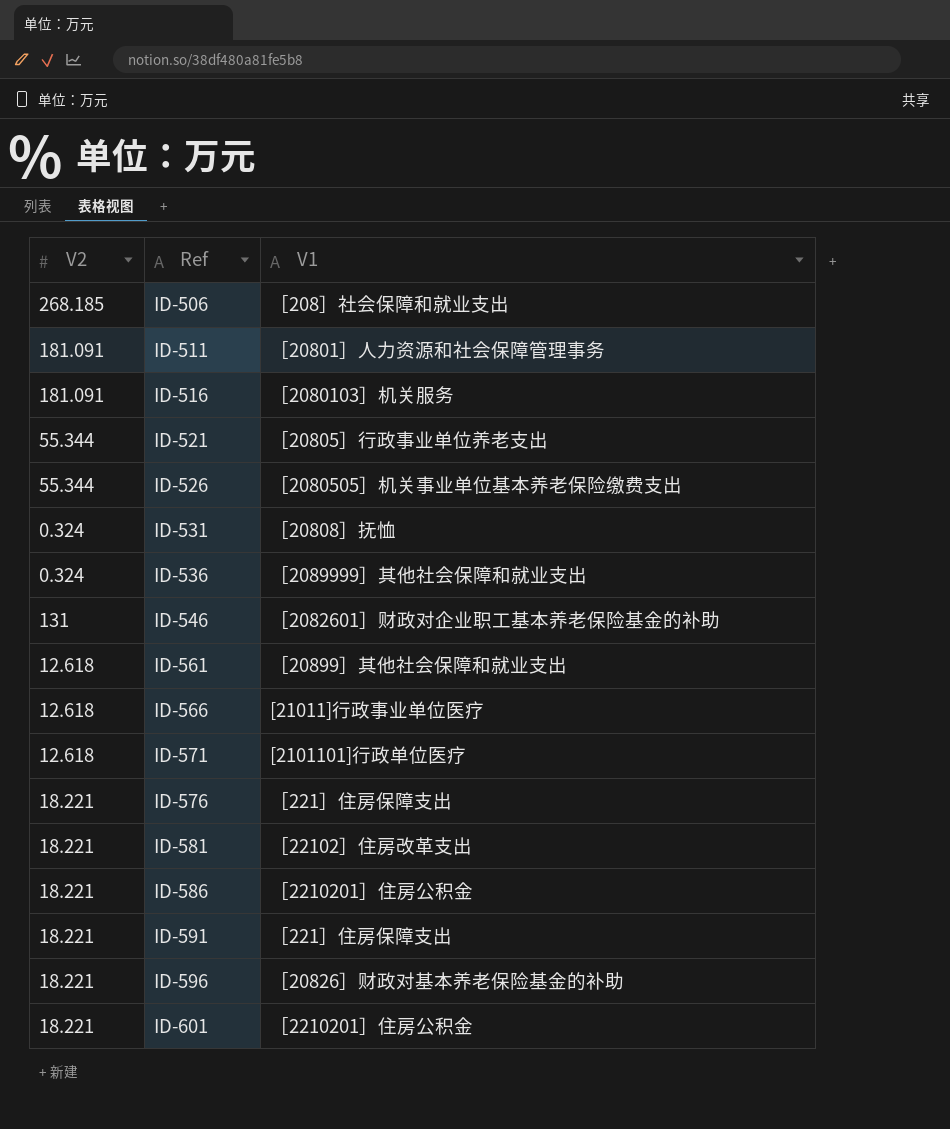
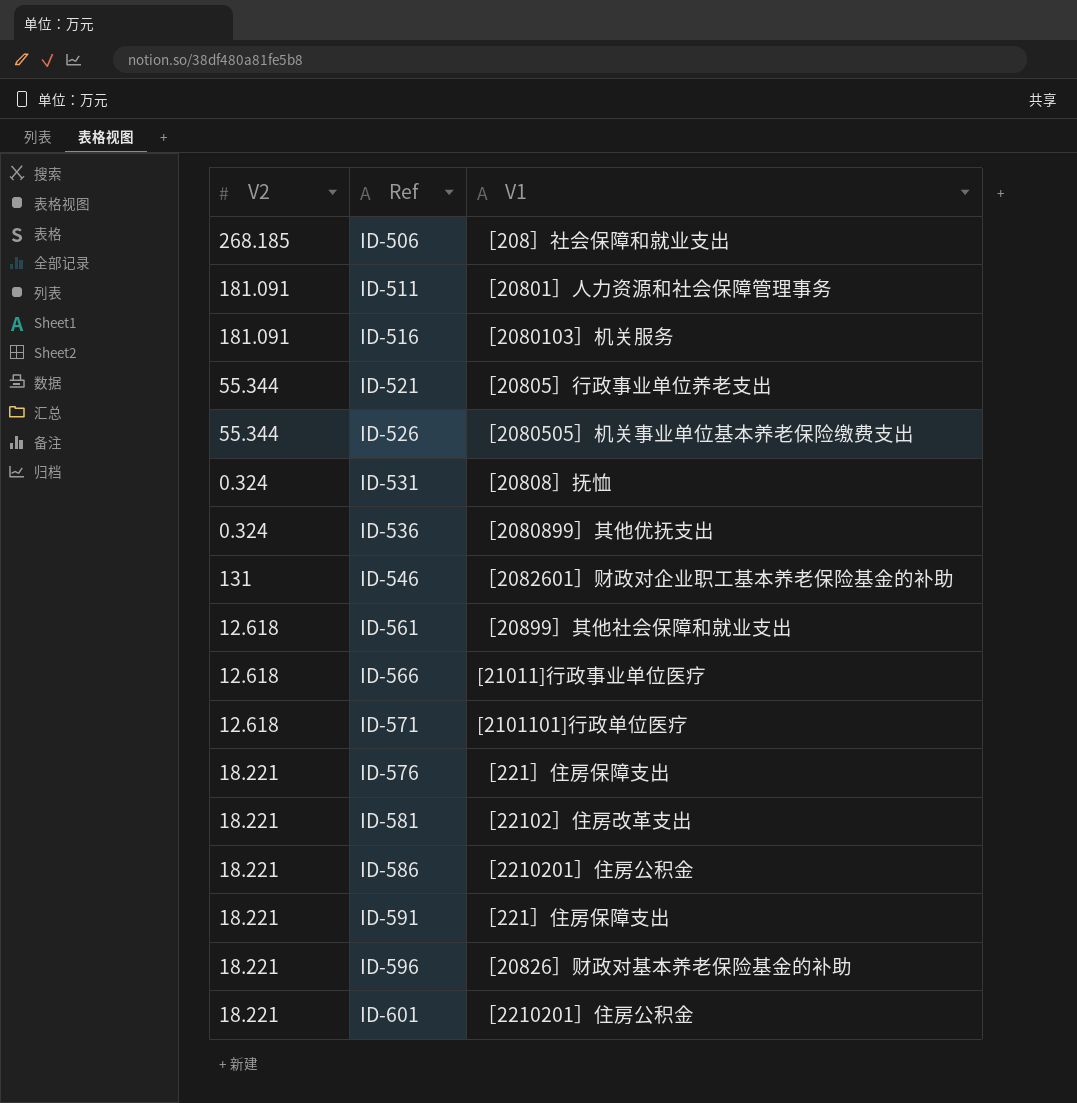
ID-536 | V1: ［2089999］其他社会保障和就业支出 -> ［2080899］其他优抚支出

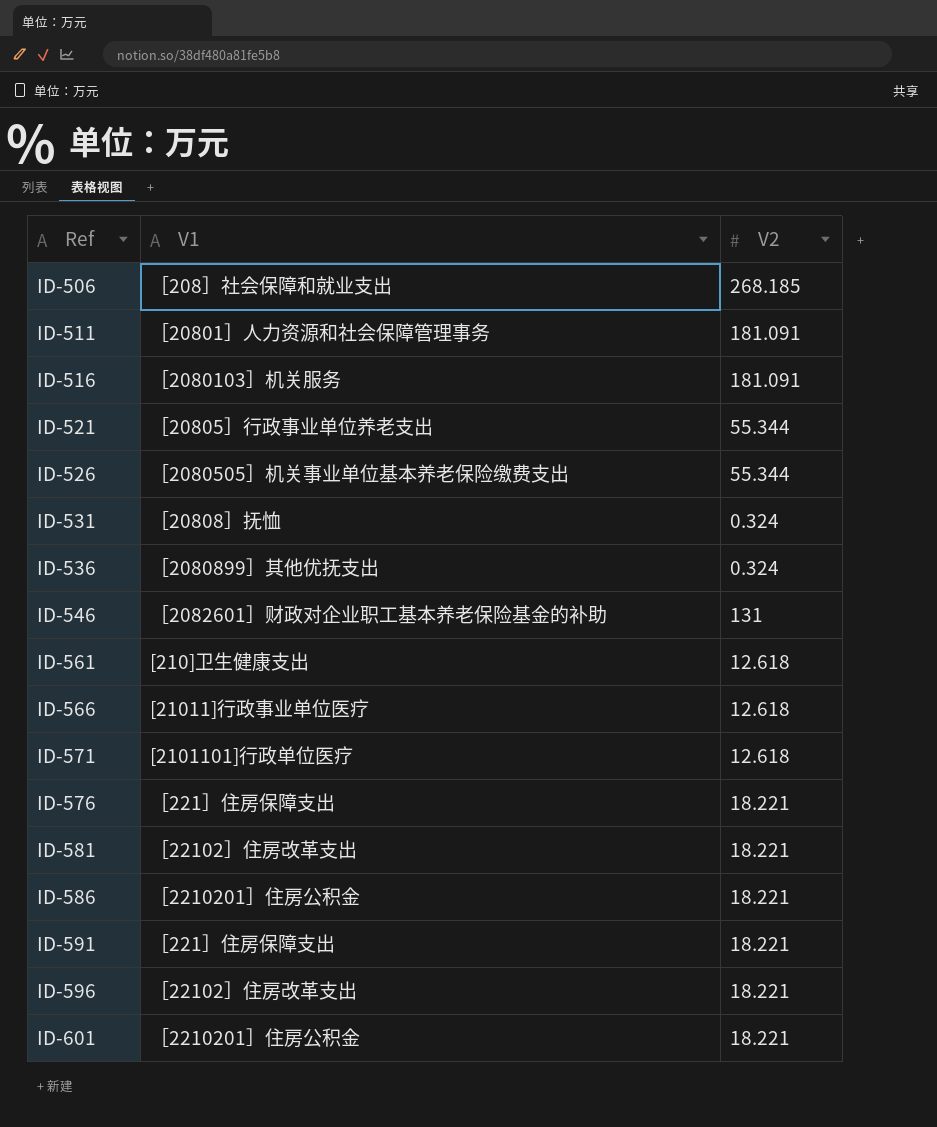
column V2 | position: 1 -> 3
ID-561 | V1: ［20899］其他社会保障和就业支出 -> [210]卫生健康支出
ID-596 | V1: ［20826］财政对基本养老保险基金的补助 -> ［22102］住房改革支出

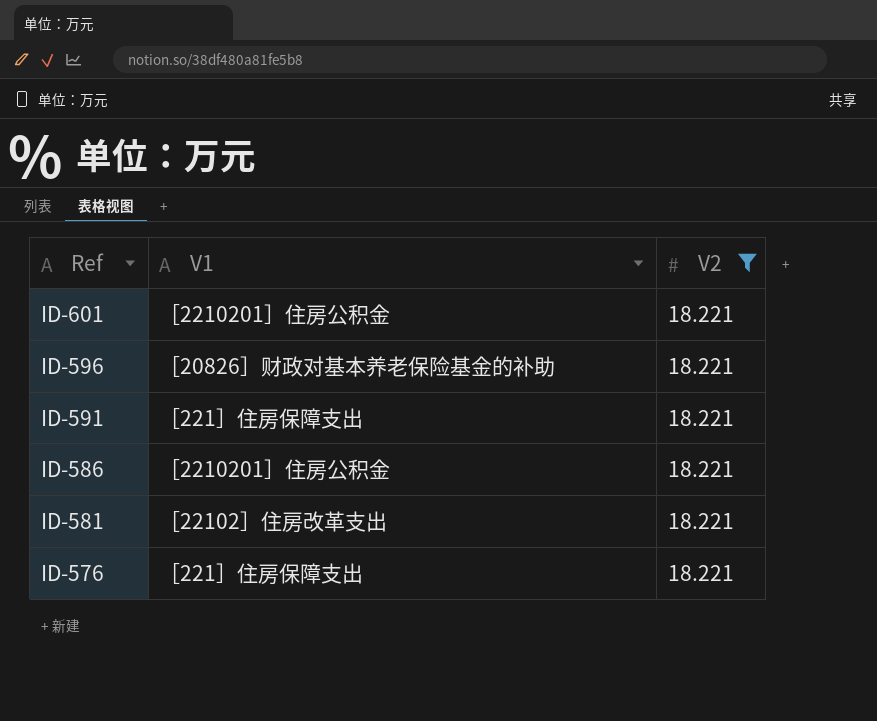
filter: none -> V2 = 18.221
row order: Ref ascending -> Ref descending
ID-596 | V1: ［22102］住房改革支出 -> ［20826］财政对基本养老保险基金的补助

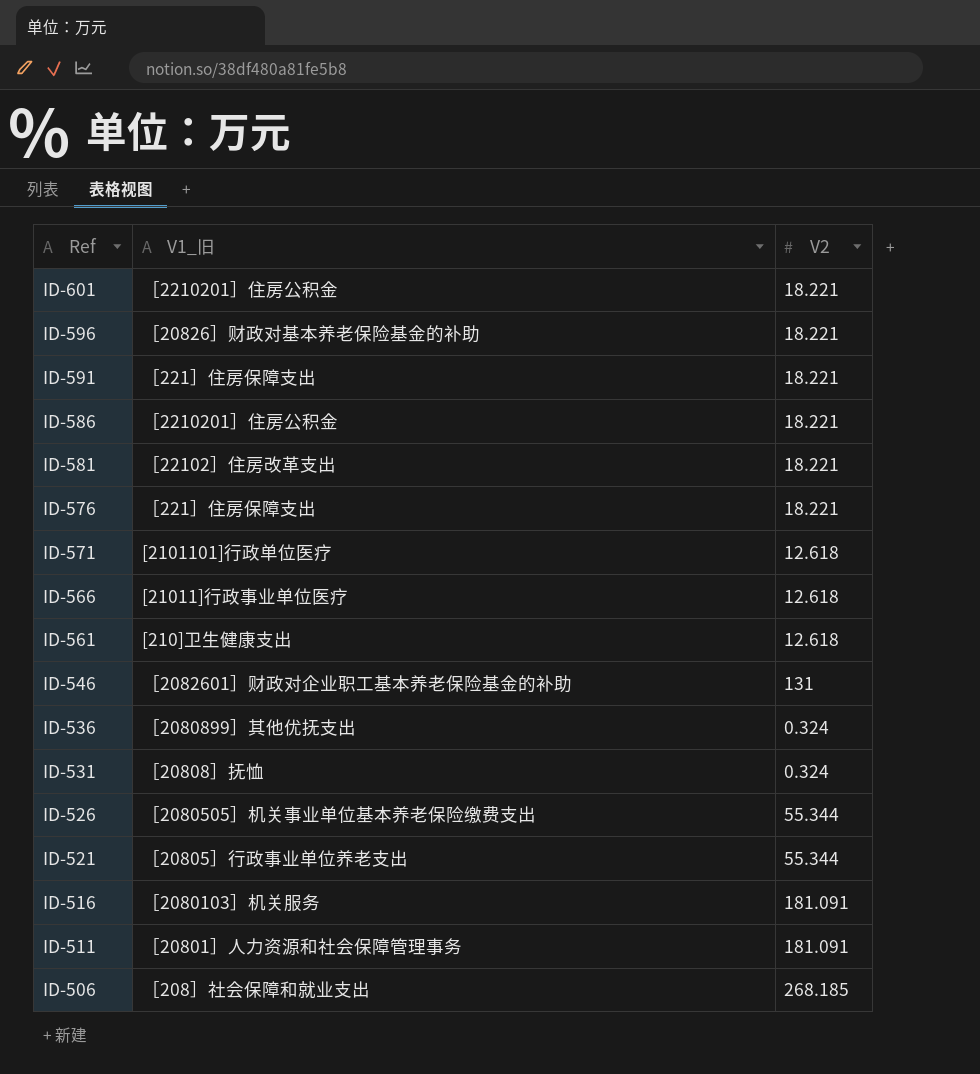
filter: V2 = 18.221 -> none
column name: V1 -> V1_旧

